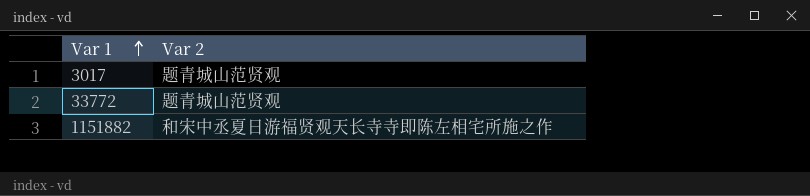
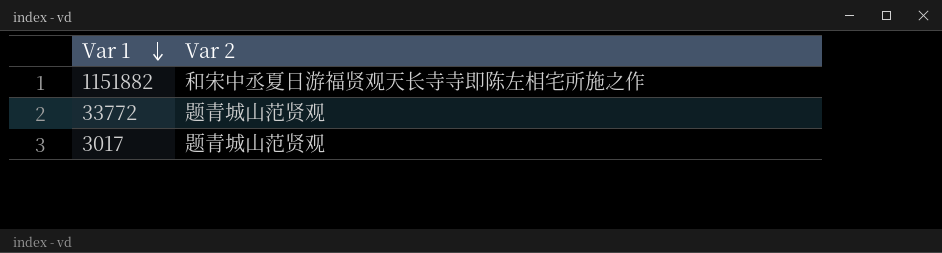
row order: Var 1 ascending -> Var 1 descending

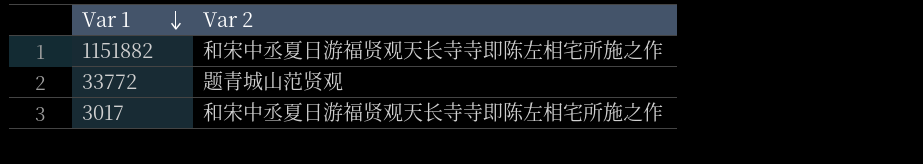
3017 | Var 2: 题青城山范贤观 -> 和宋中丞夏日游福贤观天长寺寺即陈左相宅所施之作

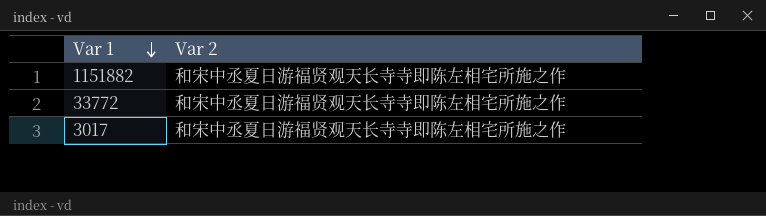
33772 | Var 2: 题青城山范贤观 -> 和宋中丞夏日游福贤观天长寺寺即陈左相宅所施之作

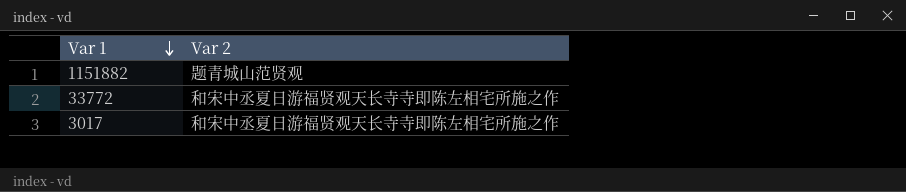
1151882 | Var 2: 和宋中丞夏日游福贤观天长寺寺即陈左相宅所施之作 -> 题青城山范贤观

